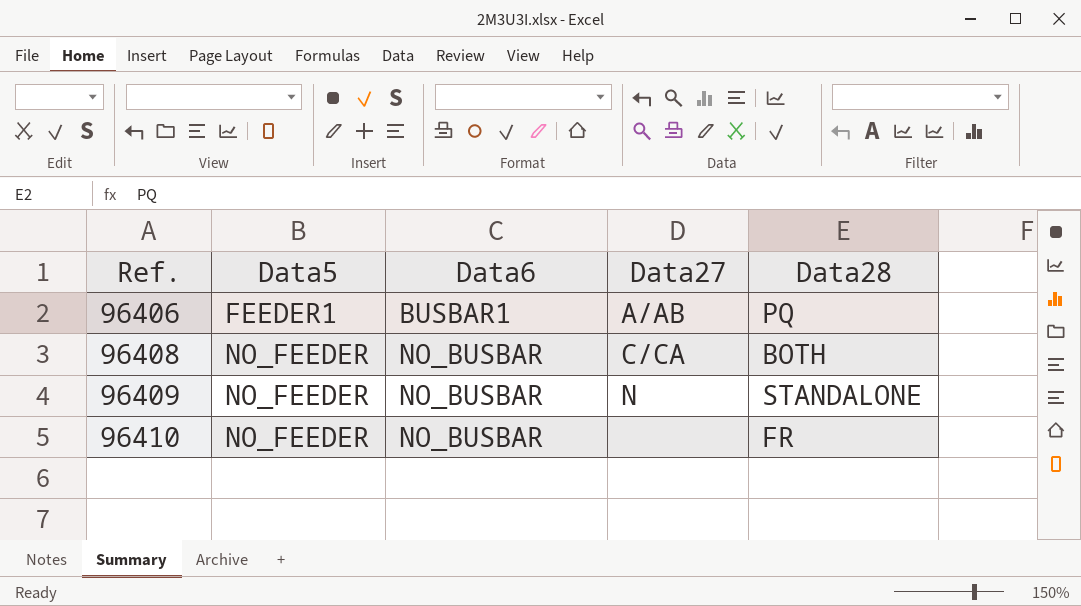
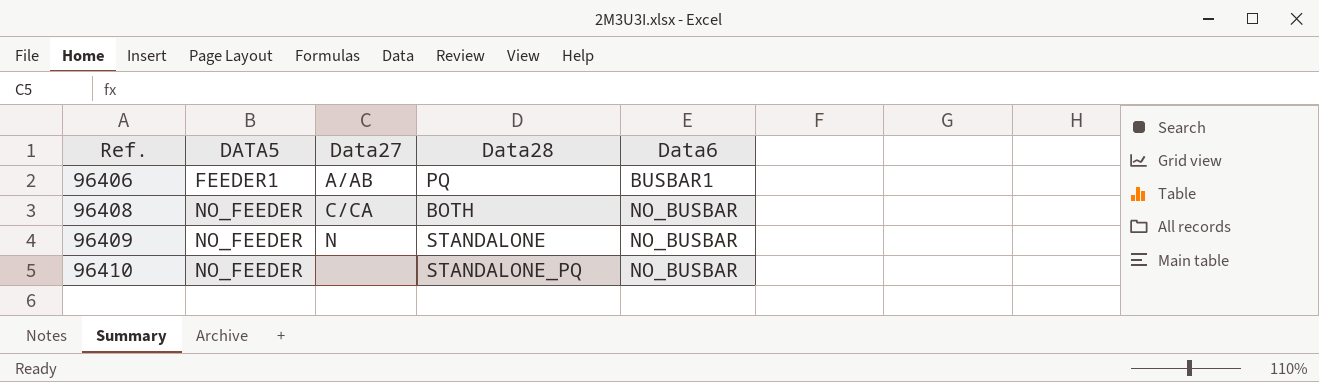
column name: Data5 -> DATA5
column Data6 | position: 3 -> 5
96410 | Data28: FR -> STANDALONE_PQ

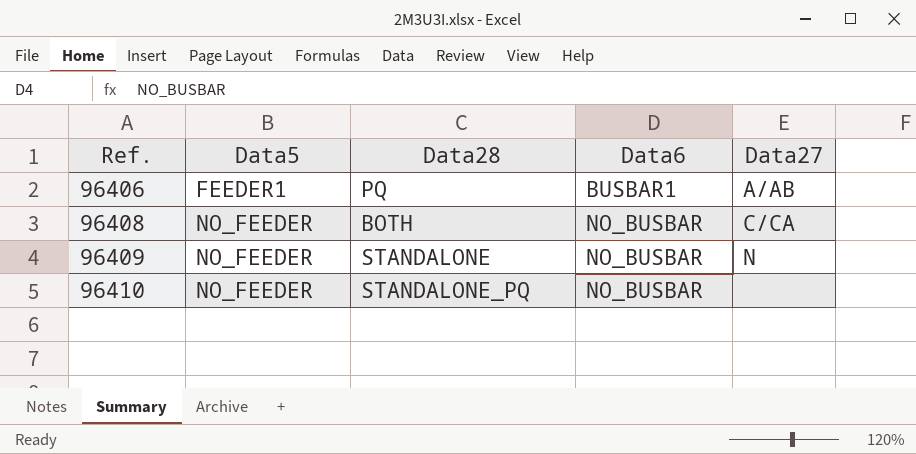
column name: DATA5 -> Data5
column Data27 | position: 3 -> 5

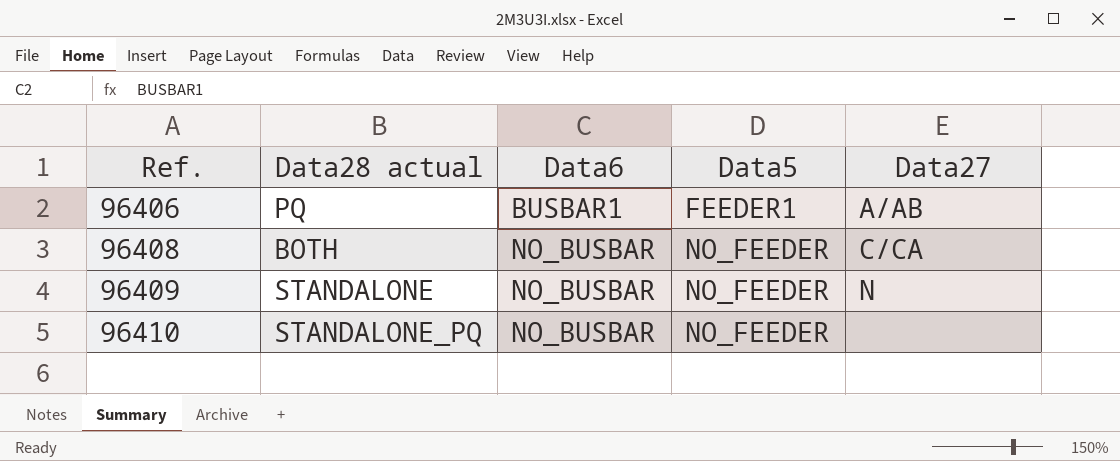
column name: Data28 -> Data28 actual
column Data5 | position: 2 -> 4

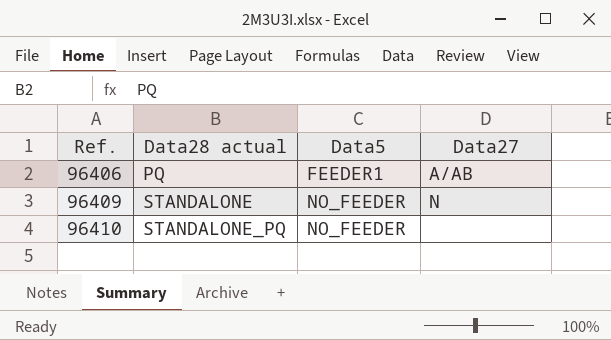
column Data6 | position: 3 -> none
row 96408: BOTH | NO_BUSBAR | NO_FEEDER | C/CA -> none

